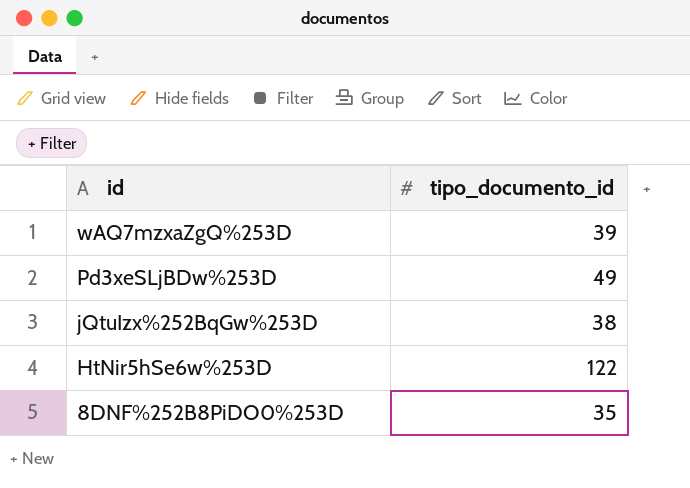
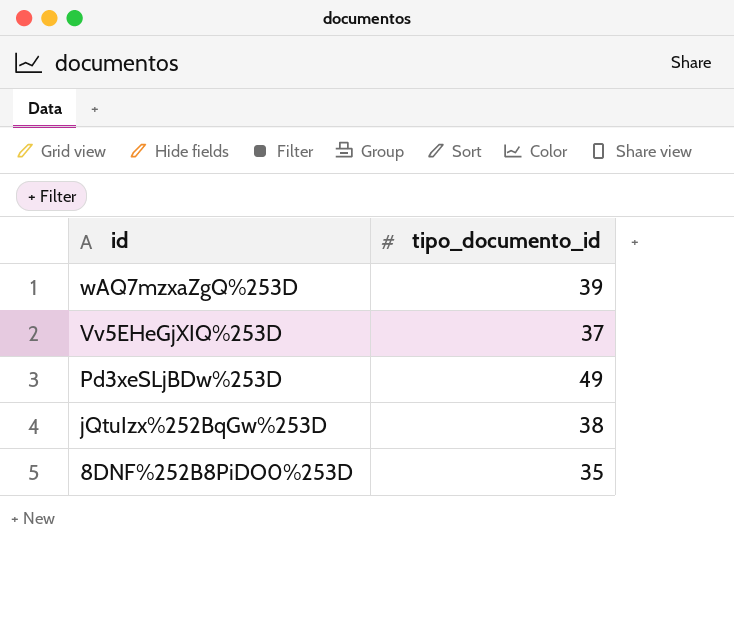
row HtNir5hSe6w%253D: 122 -> none
row Vv5EHeGjXIQ%253D: none -> 37

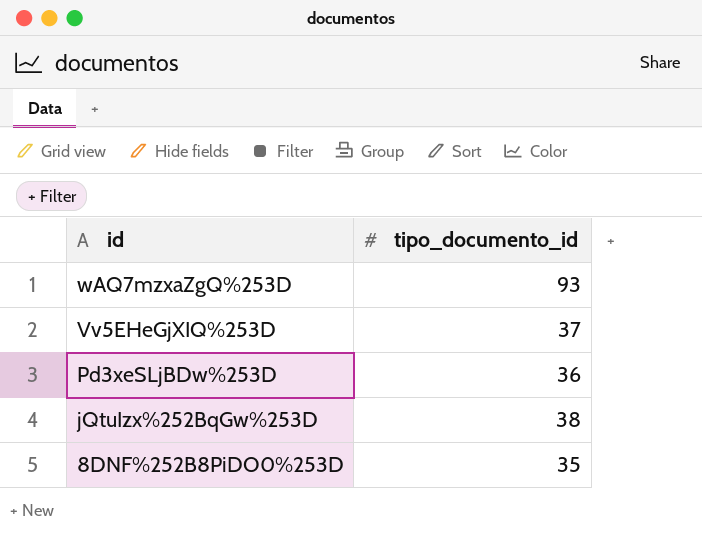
wAQ7mzxaZgQ%253D | tipo_documento_id: 39 -> 93
Pd3xeSLjBDw%253D | tipo_documento_id: 49 -> 36

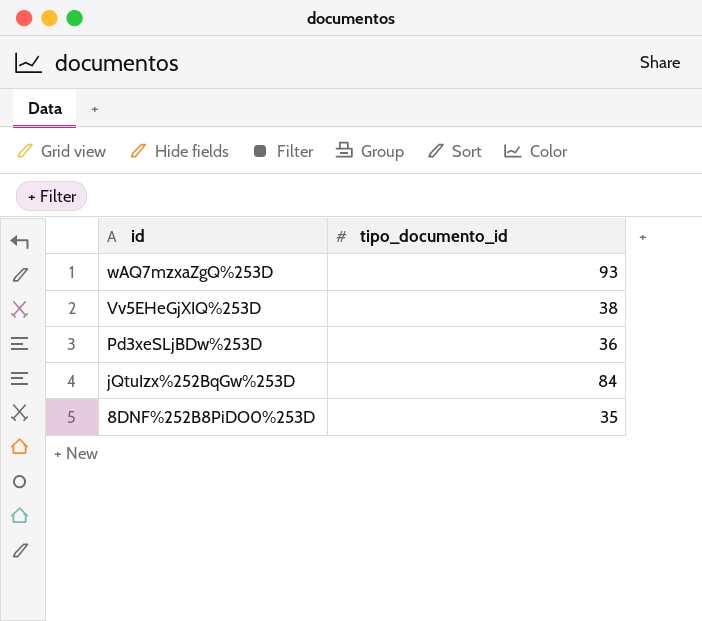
Vv5EHeGjXIQ%253D | tipo_documento_id: 37 -> 38
jQtuIzx%252BqGw%253D | tipo_documento_id: 38 -> 84

